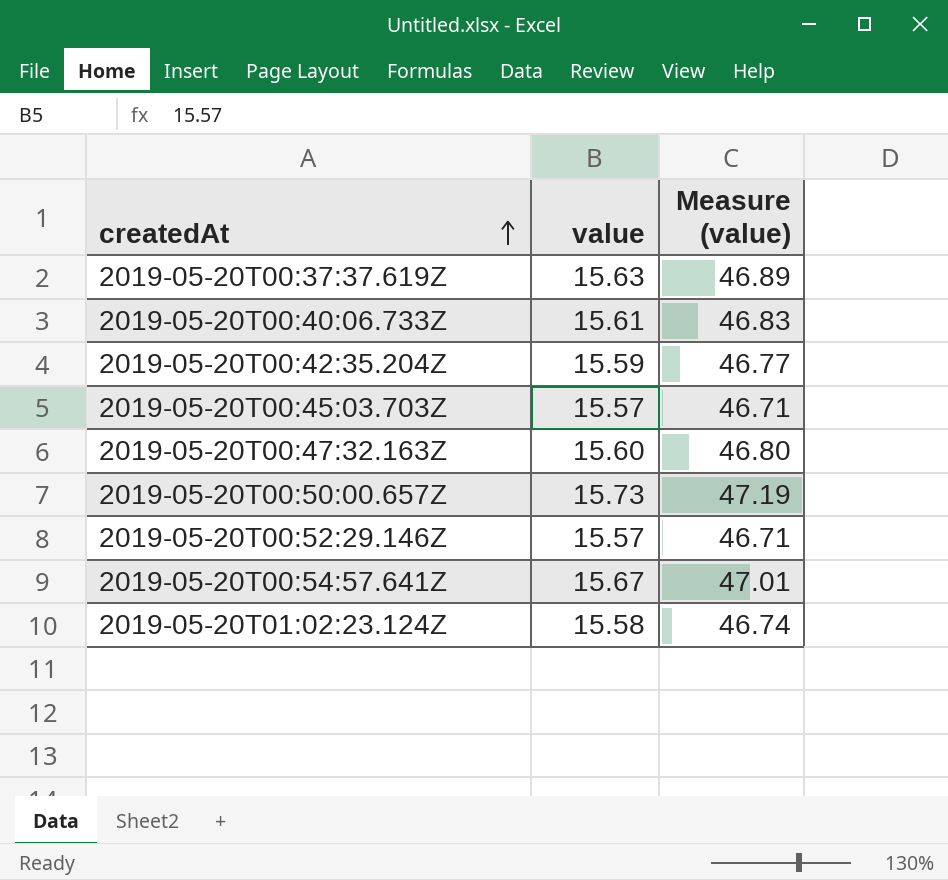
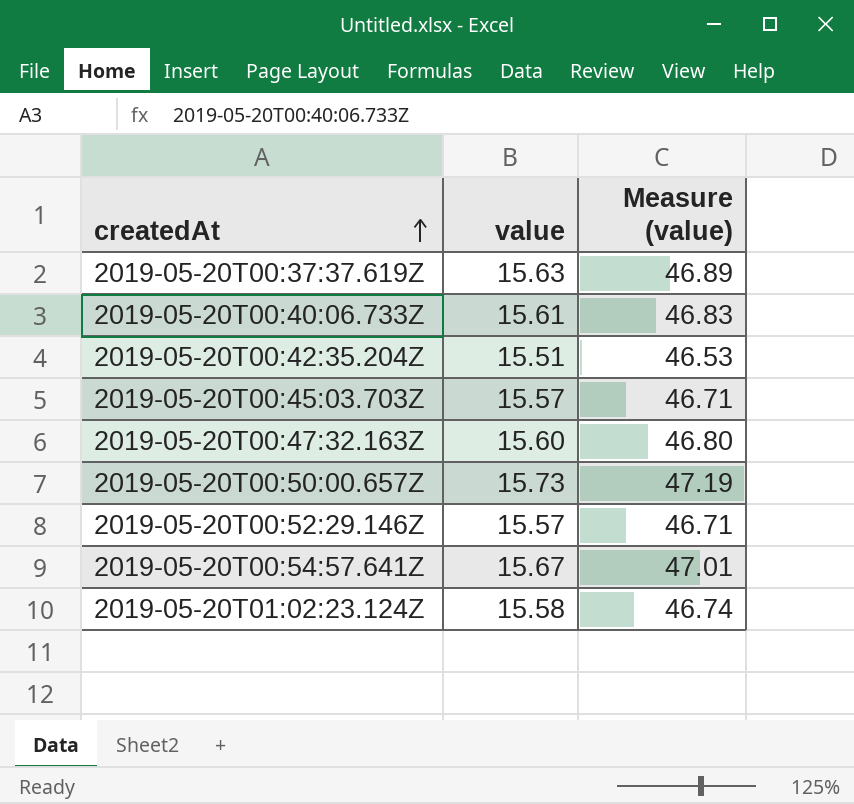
2019-05-20T00:42:35.204Z | value: 15.59 -> 15.51
2019-05-20T00:42:35.204Z | Measure (value): 46.77 -> 46.53

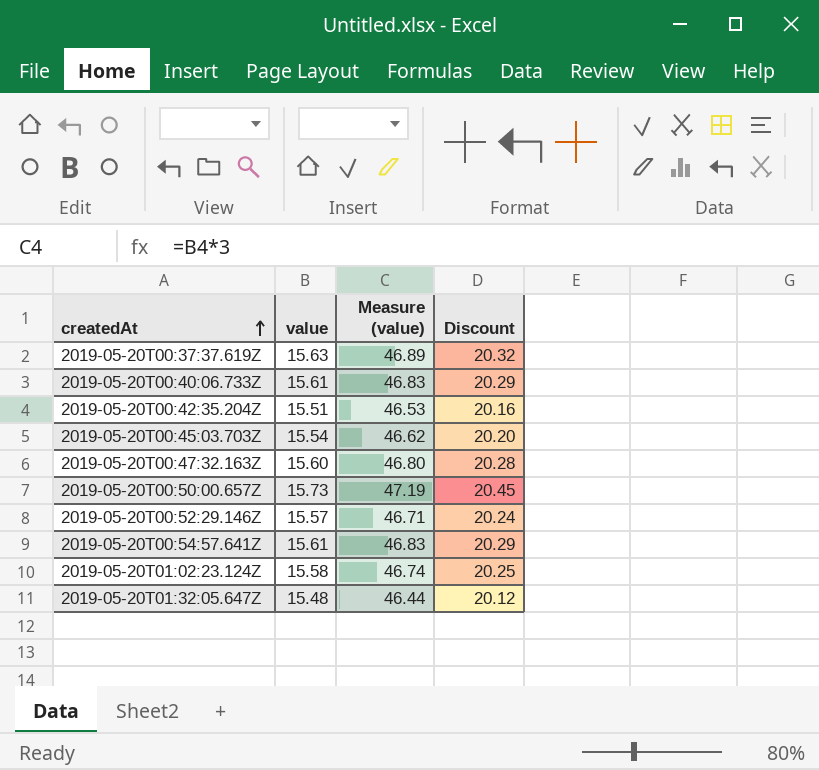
column Discount | formula: none -> [value] * 1.3
2019-05-20T00:45:03.703Z | value: 15.57 -> 15.54
2019-05-20T00:45:03.703Z | Measure (value): 46.71 -> 46.62
2019-05-20T00:54:57.641Z | value: 15.67 -> 15.61
2019-05-20T00:54:57.641Z | Measure (value): 47.01 -> 46.83
row 2019-05-20T01:32:05.647Z: none -> 15.48 | 46.44 | 20.12

